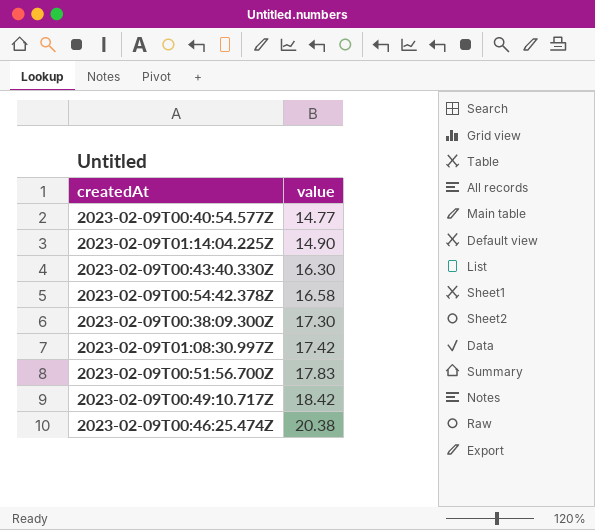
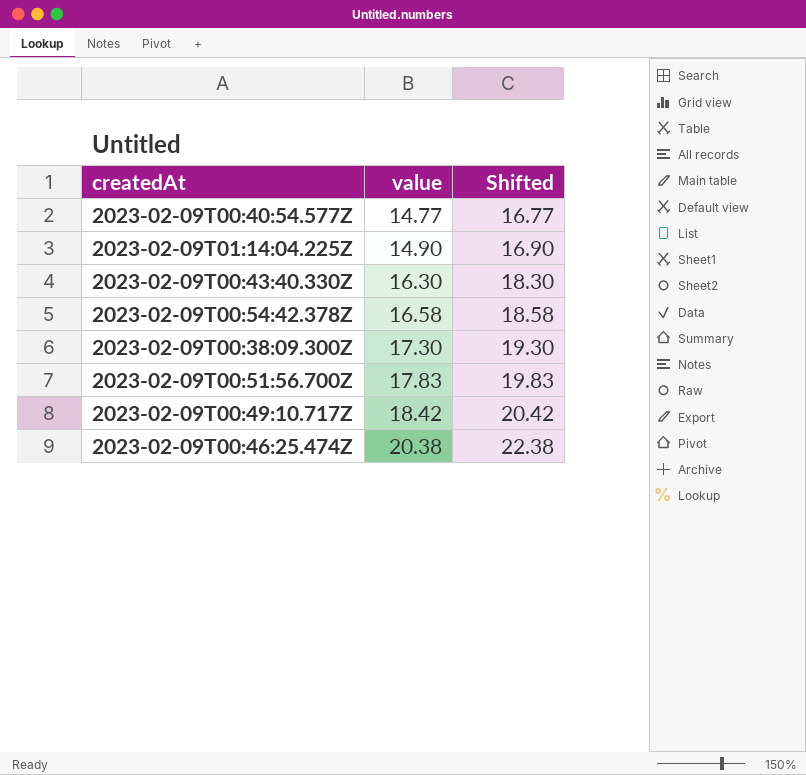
column Shifted | formula: none -> [value] + 2
row 2023-02-09T01:08:30.997Z: 17.42 -> none

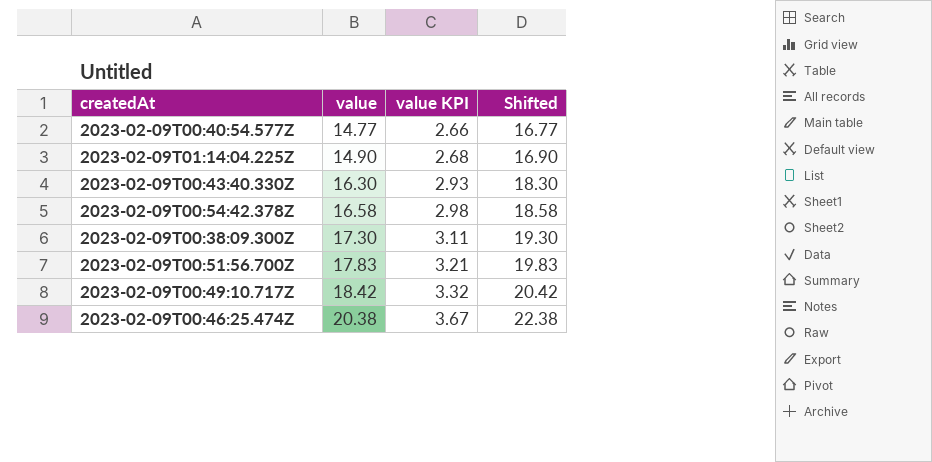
column value KPI | formula: none -> [value] * 0.18

